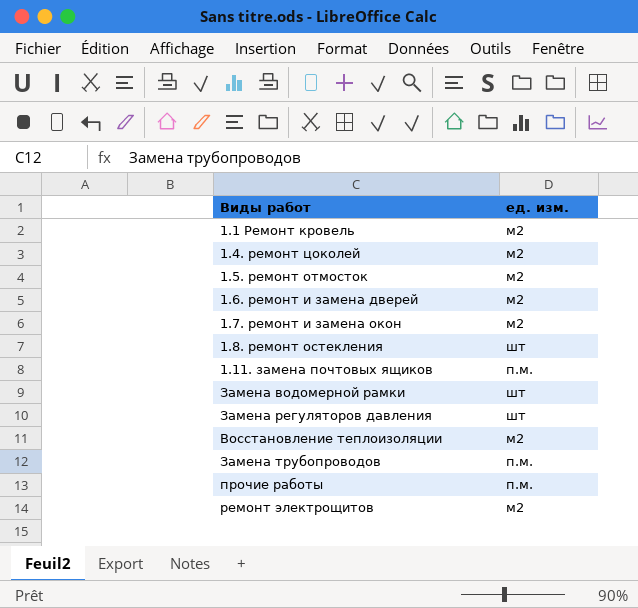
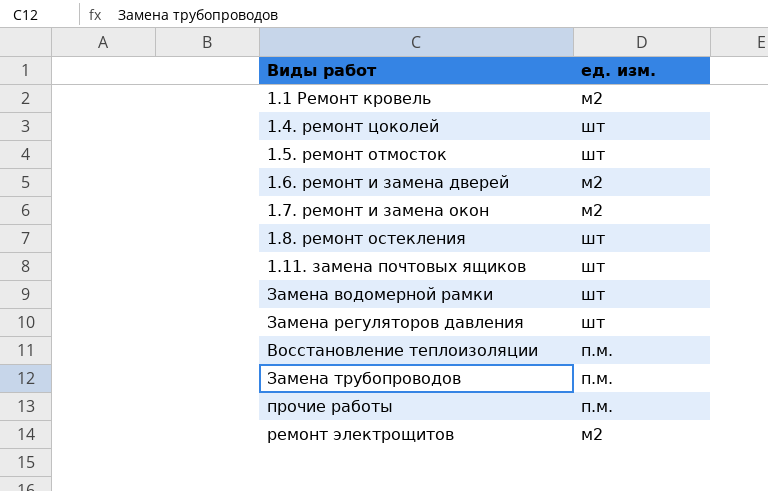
1.4. ремонт цоколей | ед. изм.: м2 -> шт
1.5. ремонт отмосток | ед. изм.: м2 -> шт
1.11. замена почтовых ящиков | ед. изм.: п.м. -> шт
Восстановление теплоизоляции | ед. изм.: м2 -> п.м.

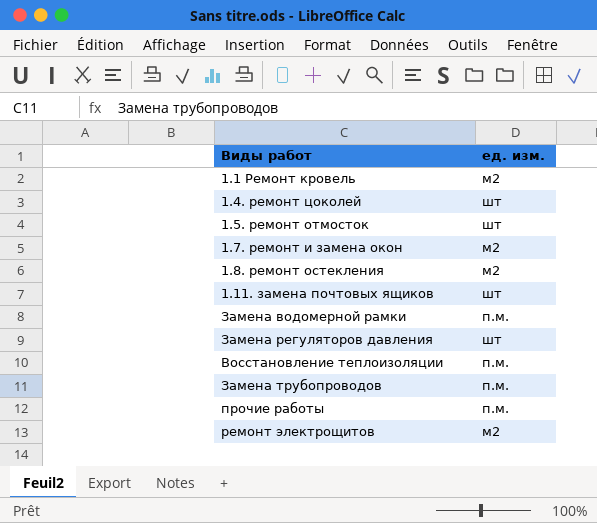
row 1.6. ремонт и замена дверей: м2 -> none
1.8. ремонт остекления | ед. изм.: шт -> м2
Замена водомерной рамки | ед. изм.: шт -> п.м.

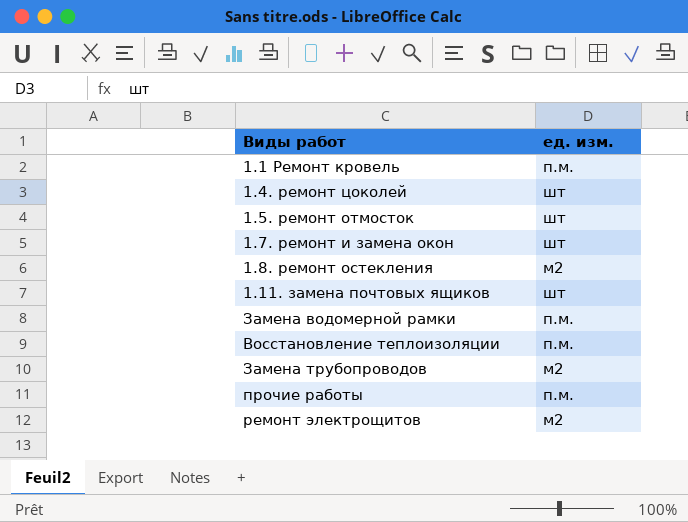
row Замена регуляторов давления: шт -> none
1.1 Ремонт кровель | ед. изм.: м2 -> п.м.
1.7. ремонт и замена окон | ед. изм.: м2 -> шт
Замена трубопроводов | ед. изм.: п.м. -> м2

